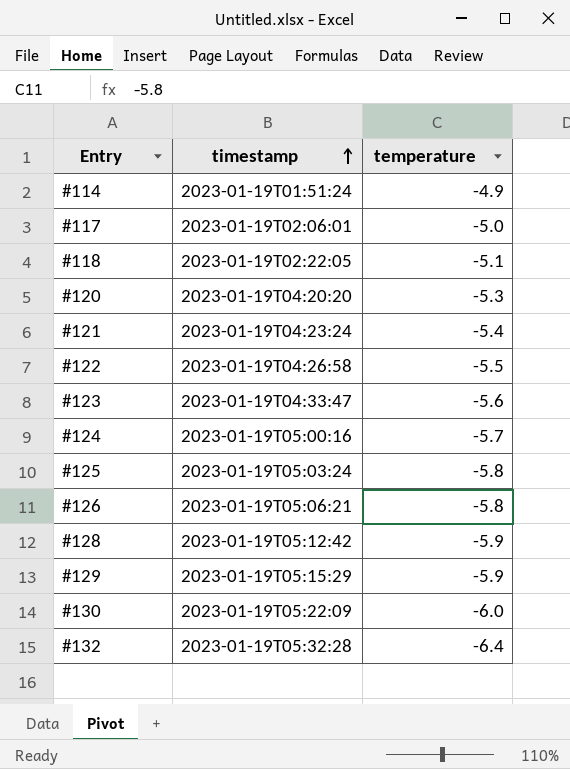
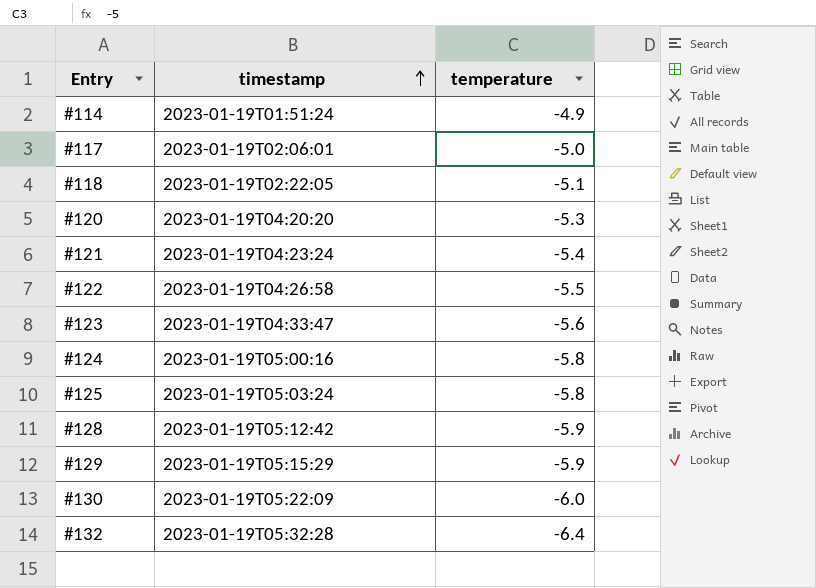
row #126: 2023-01-19T05:06:21 | -5.8 -> none
#124 | temperature: -5.7 -> -5.8

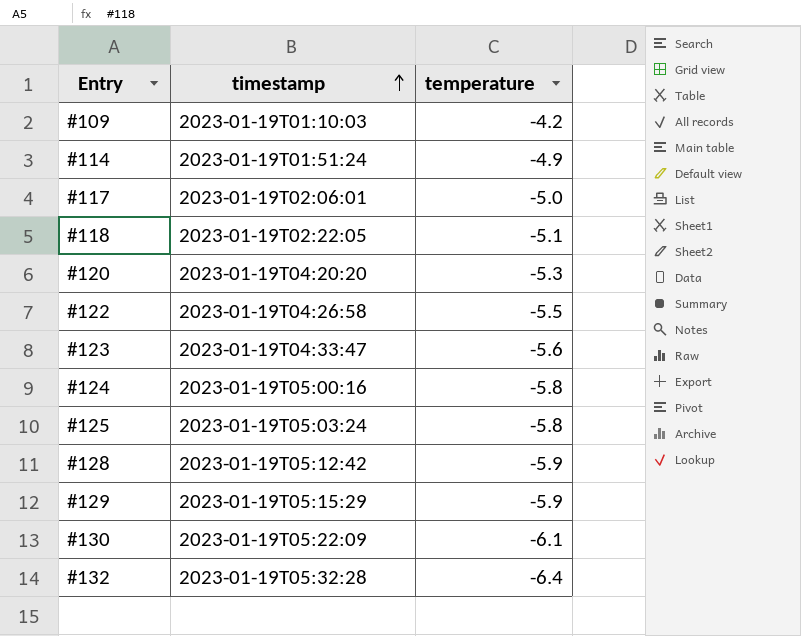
row #121: 2023-01-19T04:23:24 | -5.4 -> none
row #109: none -> 2023-01-19T01:10:03 | -4.2
#130 | temperature: -6.0 -> -6.1

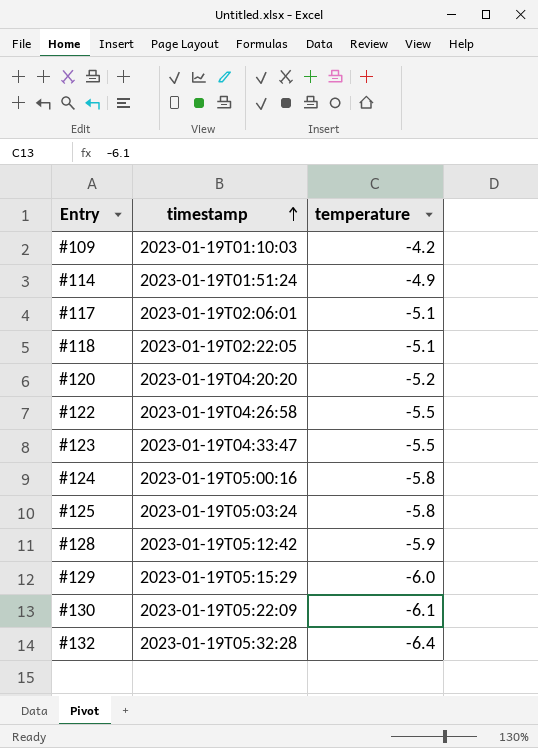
#117 | temperature: -5.0 -> -5.1
#120 | temperature: -5.3 -> -5.2
#123 | temperature: -5.6 -> -5.5
#129 | temperature: -5.9 -> -6.0

